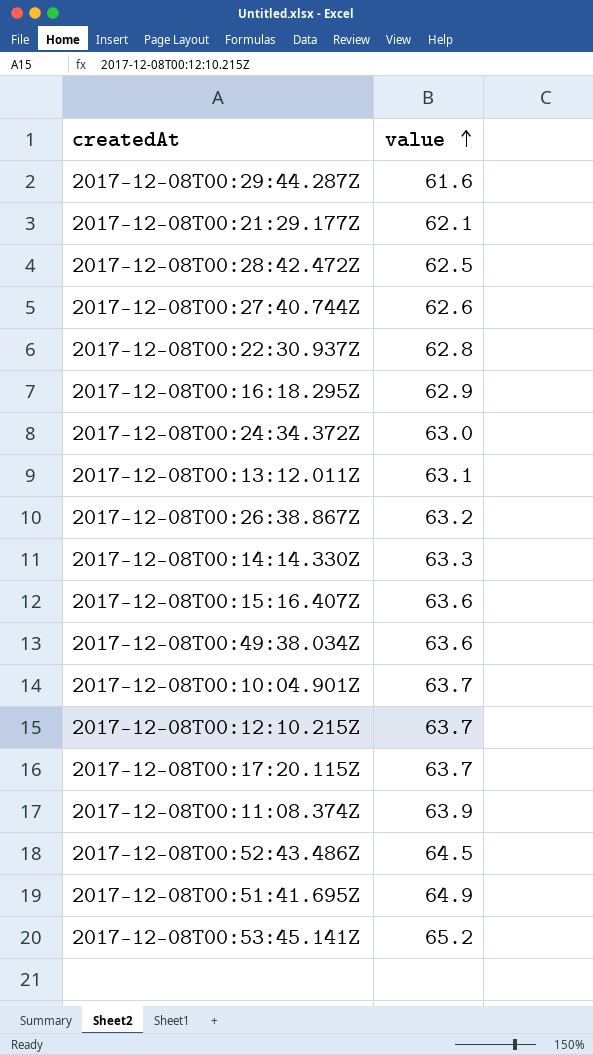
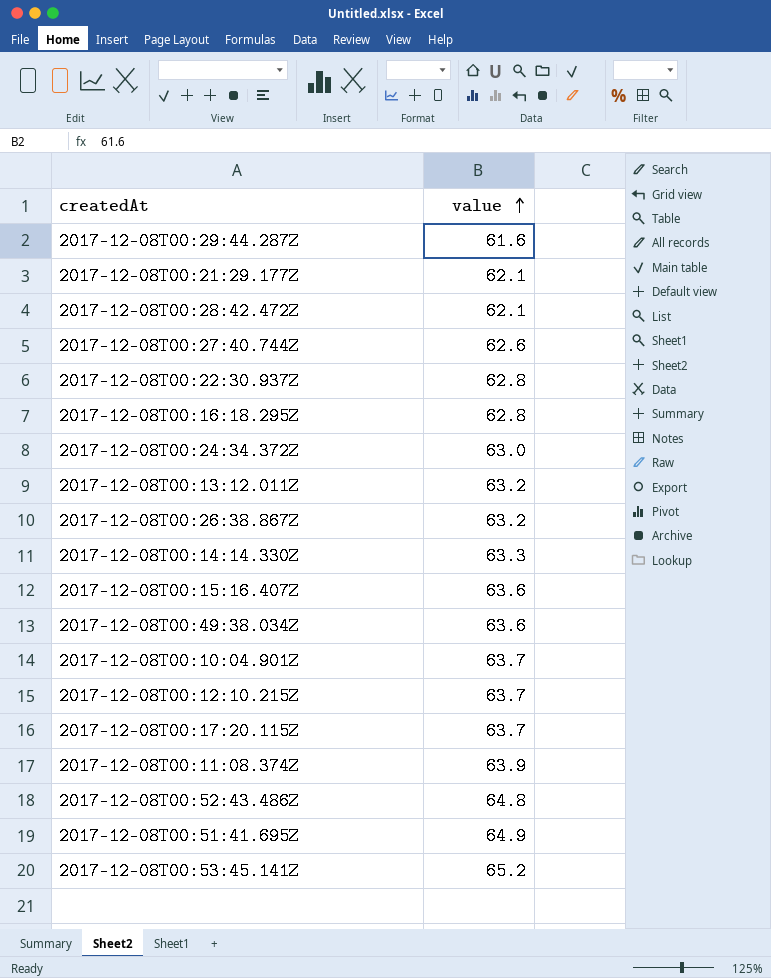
2017-12-08T00:28:42.472Z | value: 62.5 -> 62.1
2017-12-08T00:16:18.295Z | value: 62.9 -> 62.8
2017-12-08T00:13:12.011Z | value: 63.1 -> 63.2
2017-12-08T00:52:43.486Z | value: 64.5 -> 64.8

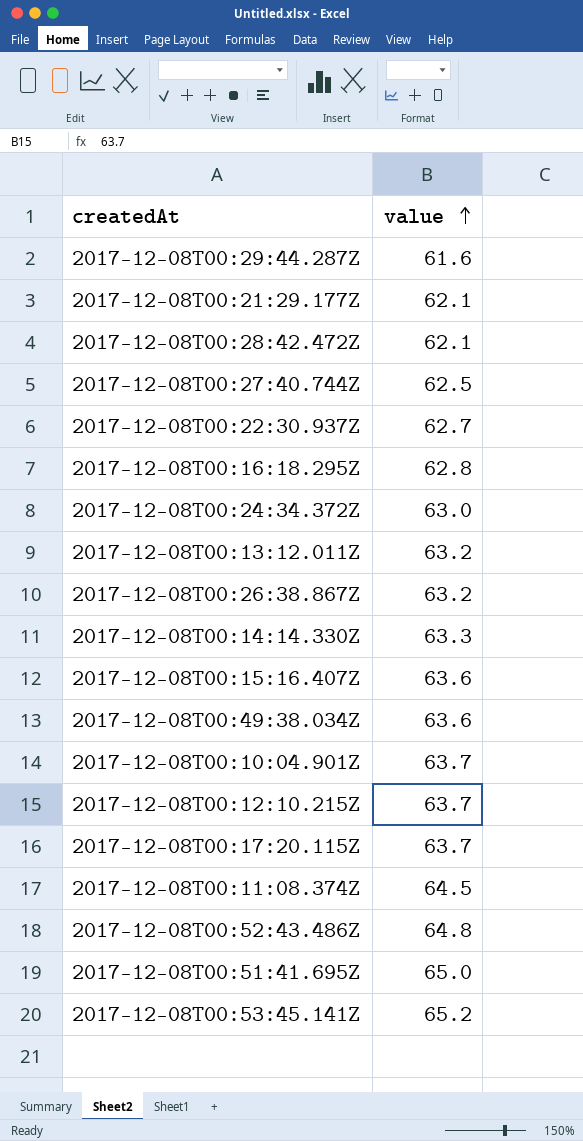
2017-12-08T00:27:40.744Z | value: 62.6 -> 62.5
2017-12-08T00:22:30.937Z | value: 62.8 -> 62.7
2017-12-08T00:11:08.374Z | value: 63.9 -> 64.5
2017-12-08T00:51:41.695Z | value: 64.9 -> 65.0

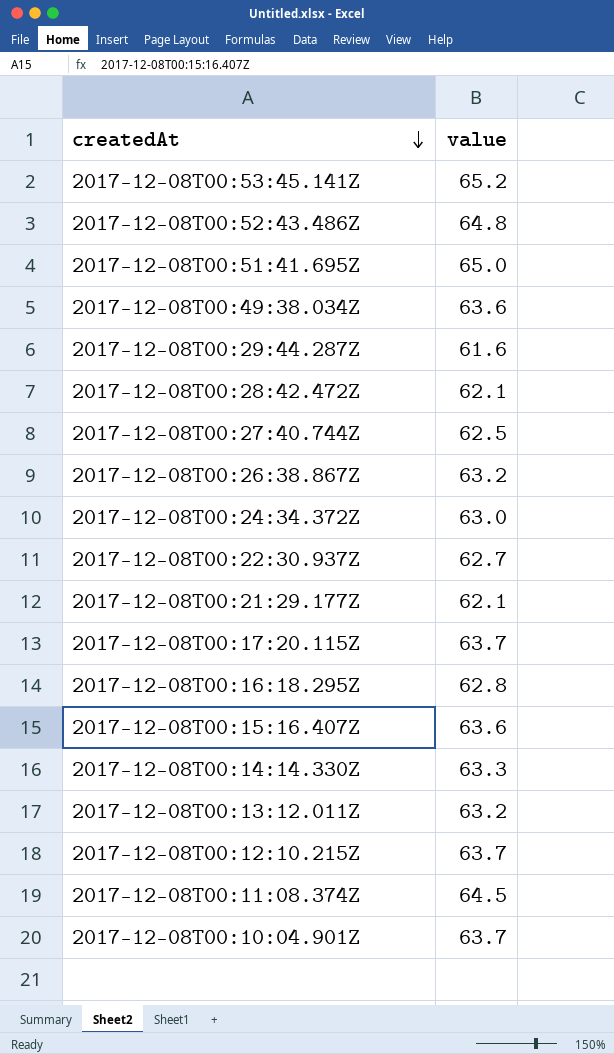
row order: value ascending -> createdAt descending

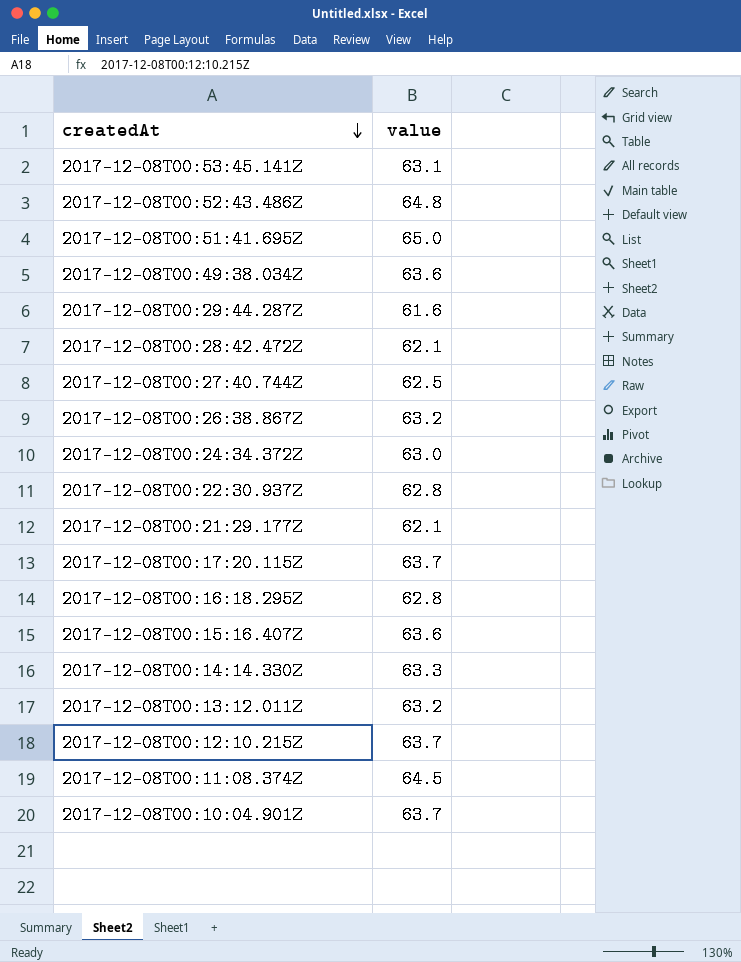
2017-12-08T00:53:45.141Z | value: 65.2 -> 63.1
2017-12-08T00:22:30.937Z | value: 62.7 -> 62.8

